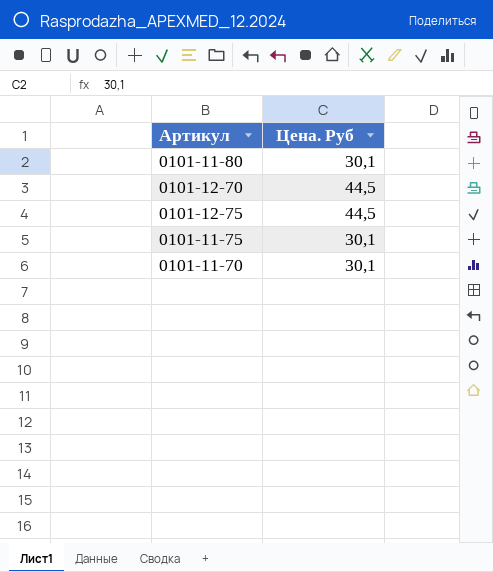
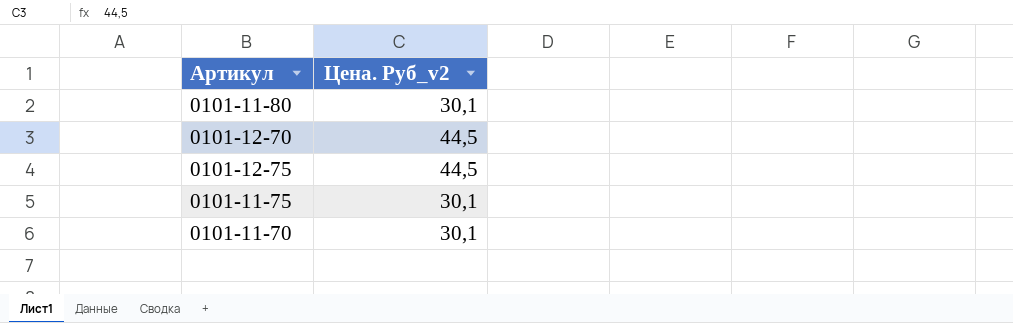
column name: Цена. Руб -> Цена. Руб_v2

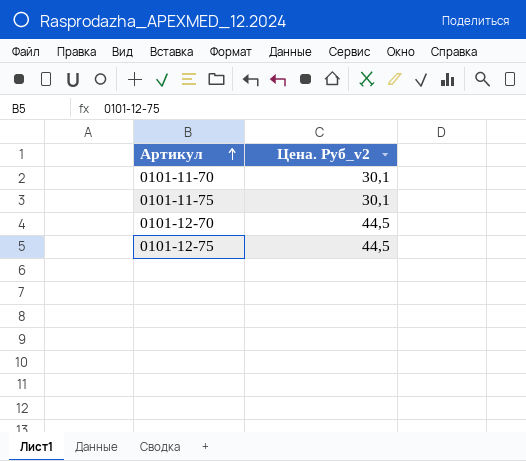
row order: none -> Артикул ascending
row 0101-11-80: 30,1 -> none

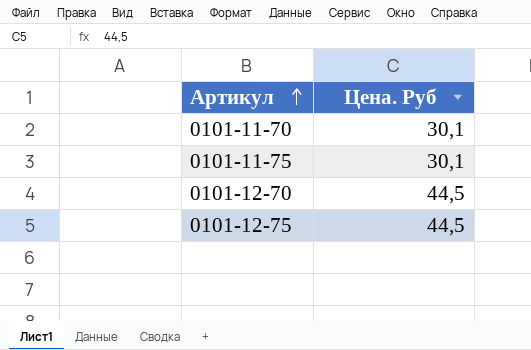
column name: Цена. Руб_v2 -> Цена. Руб

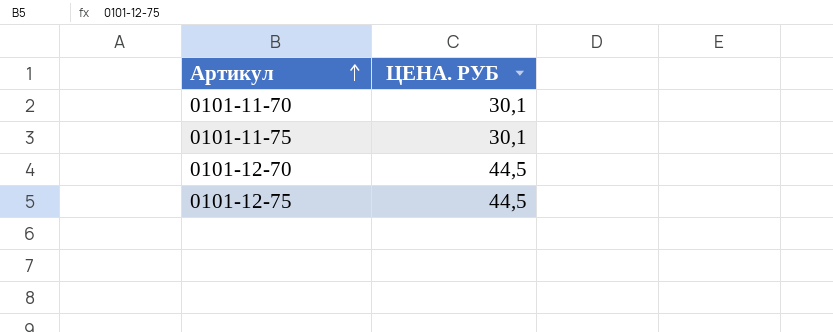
column name: Цена. Руб -> ЦЕНА. РУБ

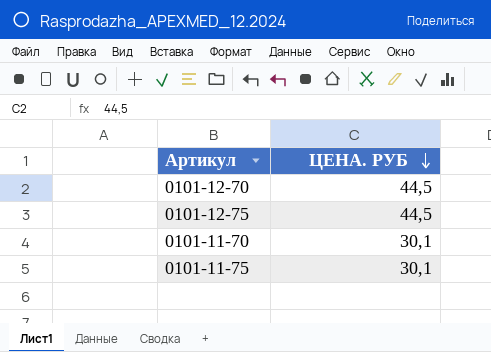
row order: Артикул ascending -> ЦЕНА. РУБ descending

